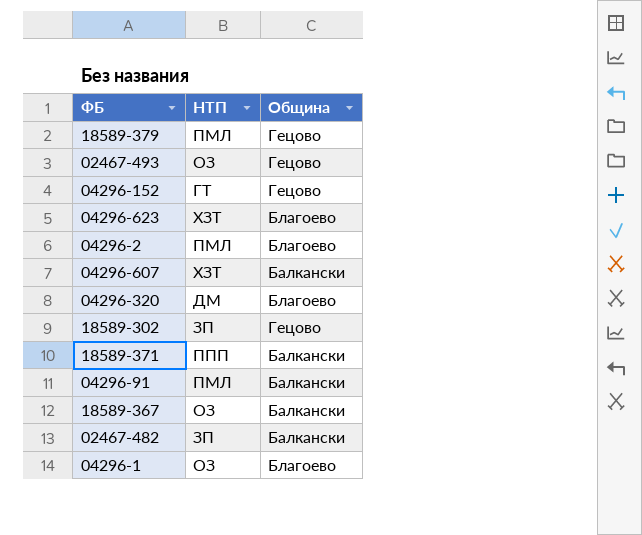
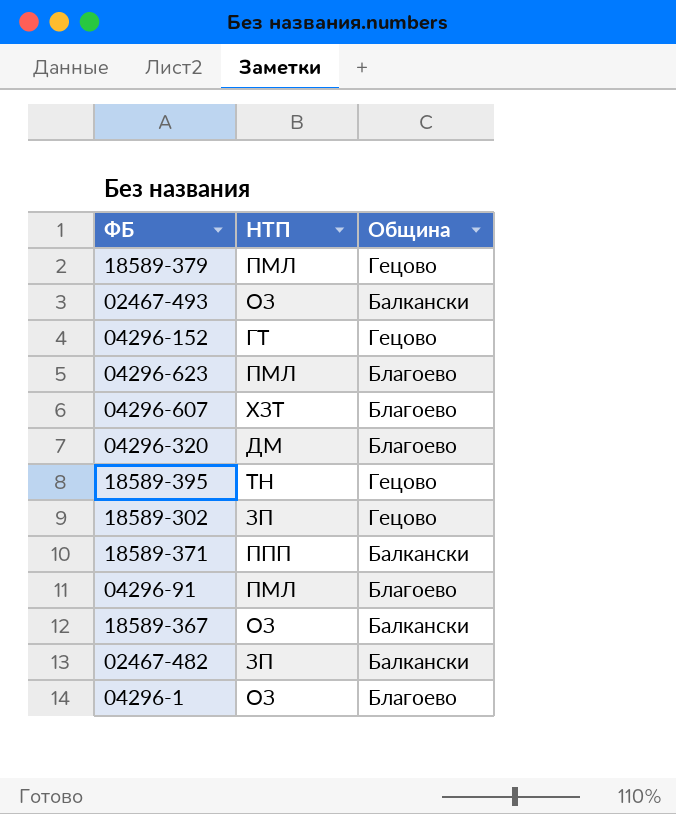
row 04296-2: ПМЛ | Благоево -> none
02467-493 | Община: Гецово -> Балкански
04296-623 | НТП: ХЗТ -> ПМЛ
04296-607 | Община: Балкански -> Благоево
row 18589-395: none -> ТН | Гецово
04296-91 | Община: Балкански -> Благоево

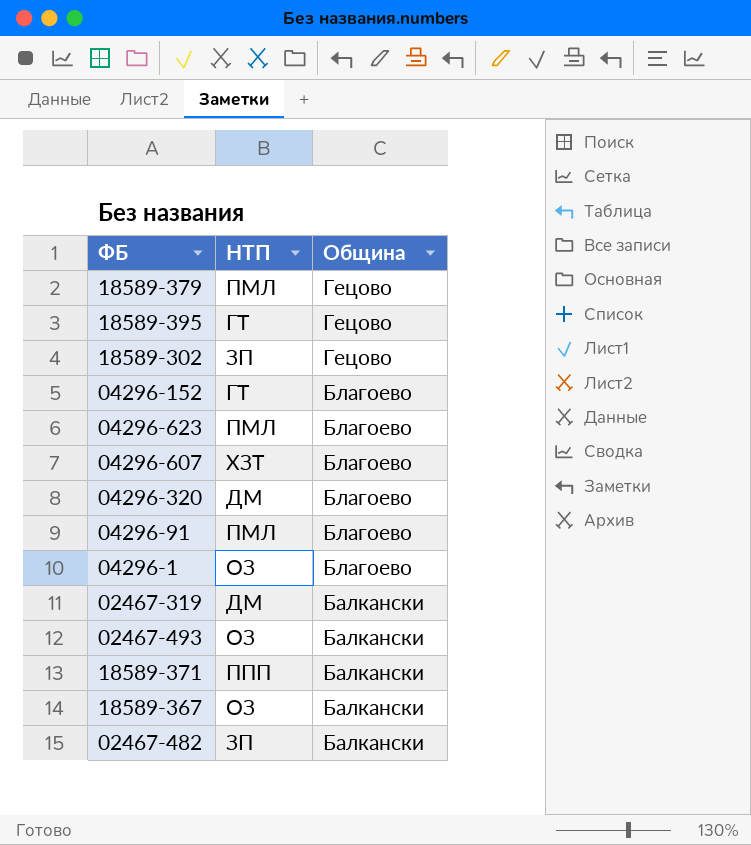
row order: none -> Община descending
18589-395 | НТП: ТН -> ГТ
04296-152 | Община: Гецово -> Благоево
row 02467-319: none -> ДМ | Балкански

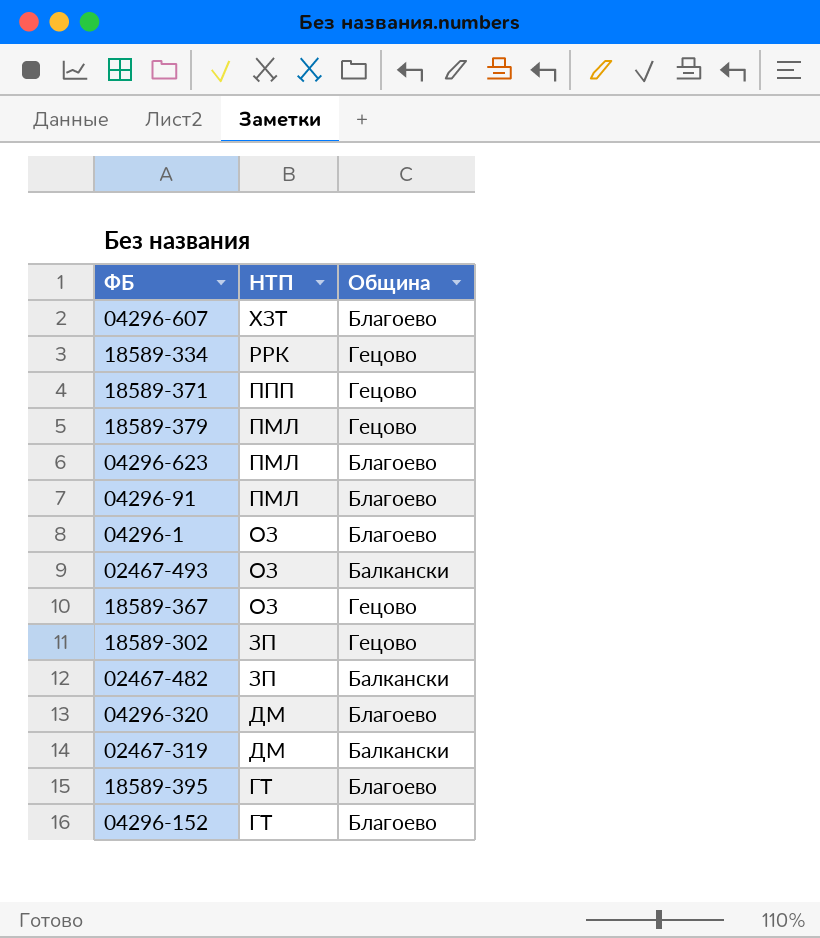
row order: Община descending -> НТП descending
row 18589-334: none -> РРК | Гецово
18589-371 | Община: Балкански -> Гецово
18589-367 | Община: Балкански -> Гецово
18589-395 | Община: Гецово -> Благоево

